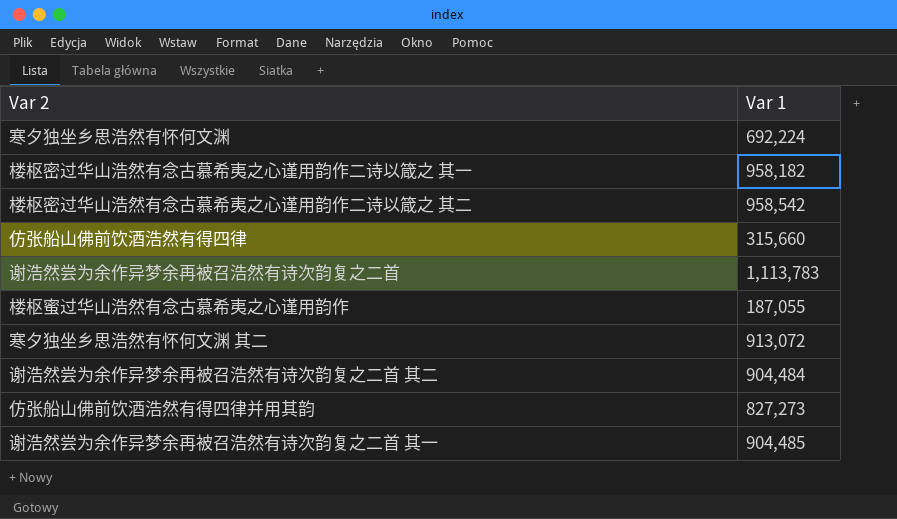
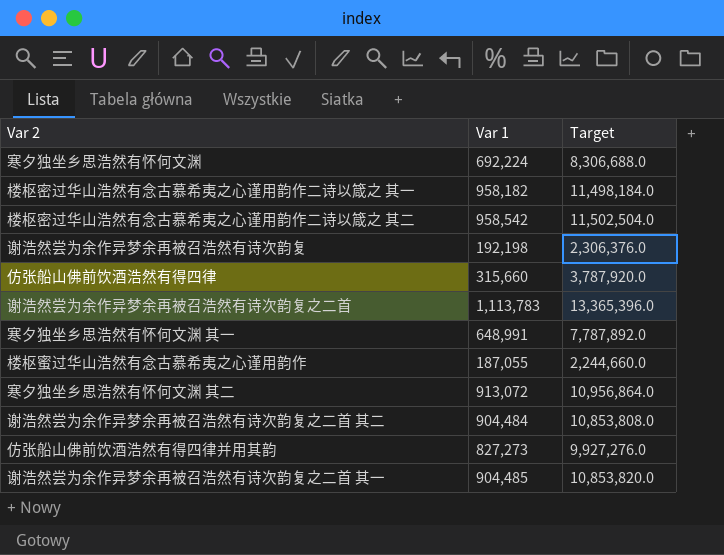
column Target | formula: none -> [Var 1] * 12
row 谢浩然尝为余作异梦余再被召浩然有诗次韵复: none -> 192,198 | 2,306,376.0
row 寒夕独坐乡思浩然有怀何文渊 其一: none -> 648,991 | 7,787,892.0

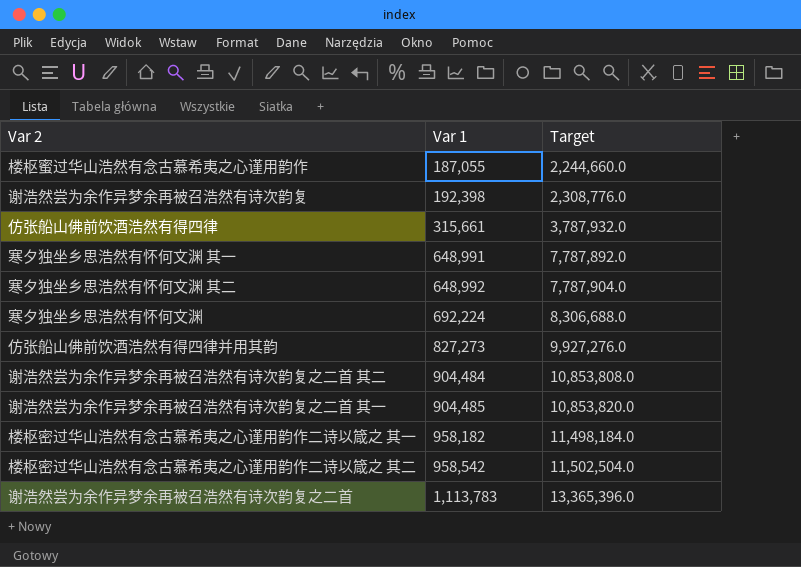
row order: none -> Var 1 ascending
谢浩然尝为余作异梦余再被召浩然有诗次韵复 | Var 1: 192,198 -> 192,398
谢浩然尝为余作异梦余再被召浩然有诗次韵复 | Target: 2,306,376.0 -> 2,308,776.0
仿张船山佛前饮酒浩然有得四律 | Var 1: 315,660 -> 315,661
仿张船山佛前饮酒浩然有得四律 | Target: 3,787,920.0 -> 3,787,932.0
寒夕独坐乡思浩然有怀何文渊 其二 | Var 1: 913,072 -> 648,992
寒夕独坐乡思浩然有怀何文渊 其二 | Target: 10,956,864.0 -> 7,787,904.0

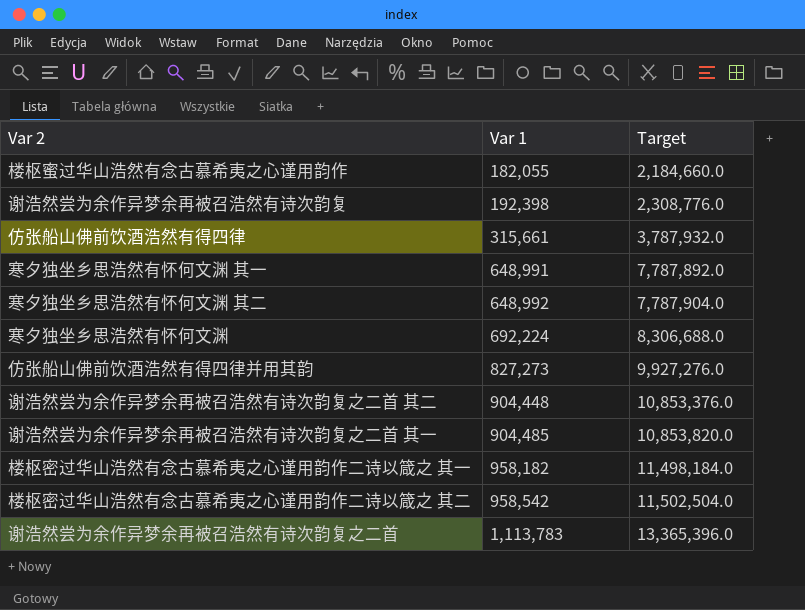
楼枢蜜过华山浩然有念古慕希夷之心谨用韵作 | Var 1: 187,055 -> 182,055
楼枢蜜过华山浩然有念古慕希夷之心谨用韵作 | Target: 2,244,660.0 -> 2,184,660.0
谢浩然尝为余作异梦余再被召浩然有诗次韵复之二首 其二 | Var 1: 904,484 -> 904,448
谢浩然尝为余作异梦余再被召浩然有诗次韵复之二首 其二 | Target: 10,853,808.0 -> 10,853,376.0

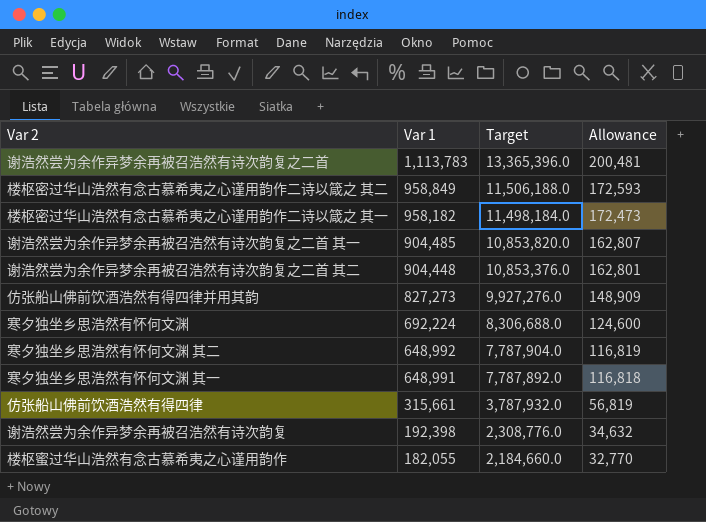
row order: Var 1 ascending -> Var 1 descending
column Allowance | formula: none -> [Var 1] * 0.18
楼枢密过华山浩然有念古慕希夷之心谨用韵作二诗以箴之 其二 | Var 1: 958,542 -> 958,849
楼枢密过华山浩然有念古慕希夷之心谨用韵作二诗以箴之 其二 | Target: 11,502,504.0 -> 11,506,188.0

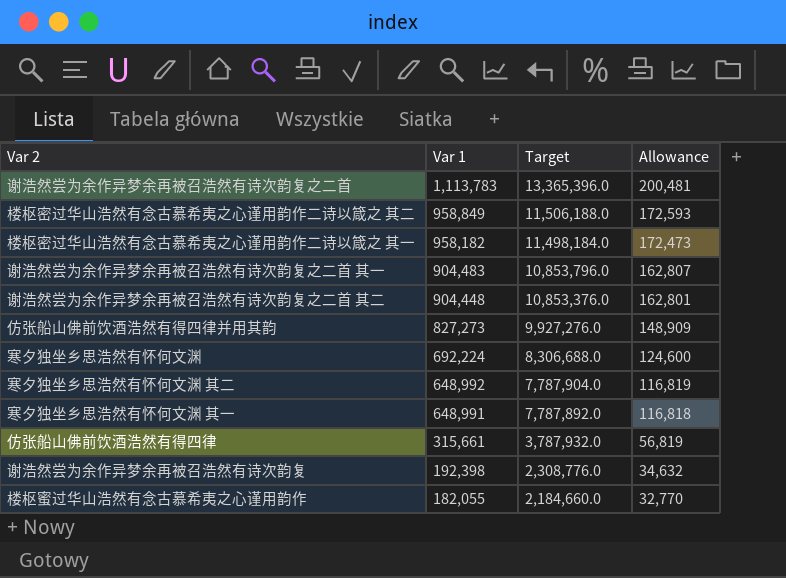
谢浩然尝为余作异梦余再被召浩然有诗次韵复之二首 其一 | Var 1: 904,485 -> 904,483
谢浩然尝为余作异梦余再被召浩然有诗次韵复之二首 其一 | Target: 10,853,820.0 -> 10,853,796.0

